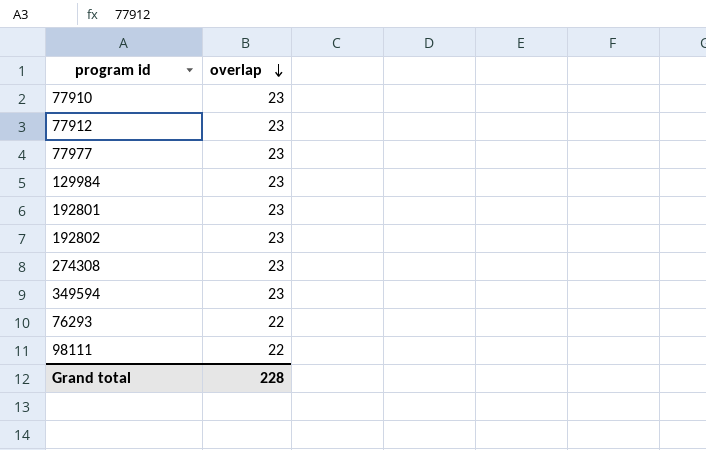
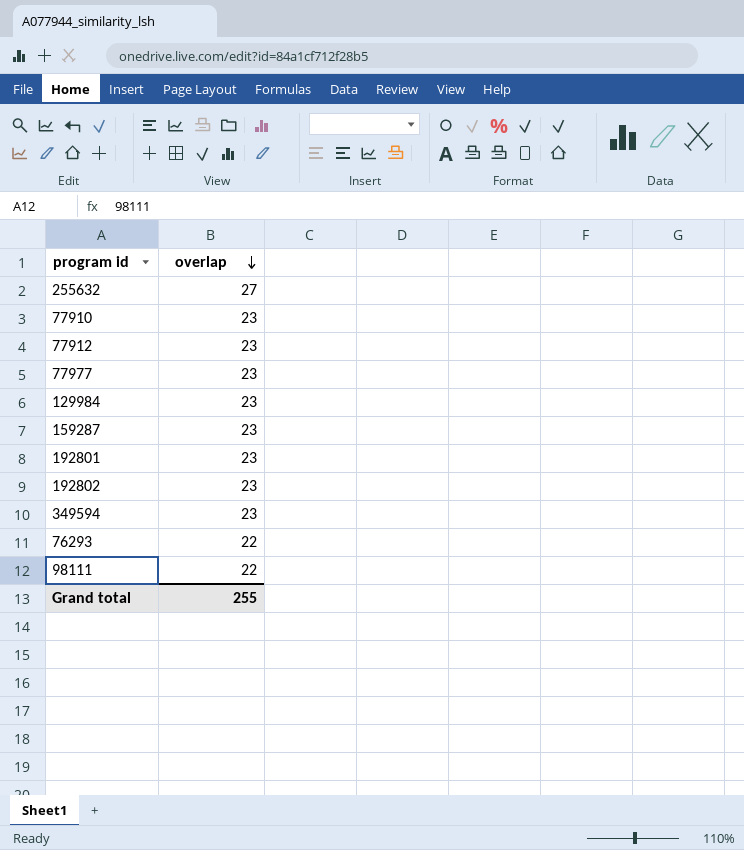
row 274308: 23 -> none
row 255632: none -> 27
row 159287: none -> 23
Grand total | overlap: 228 -> 255

